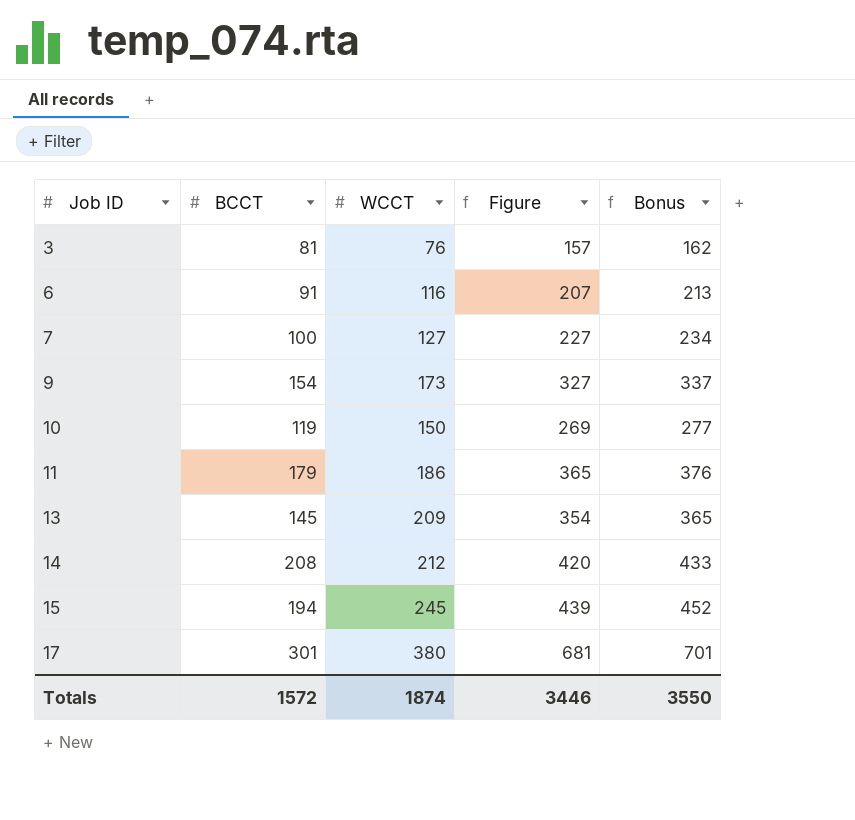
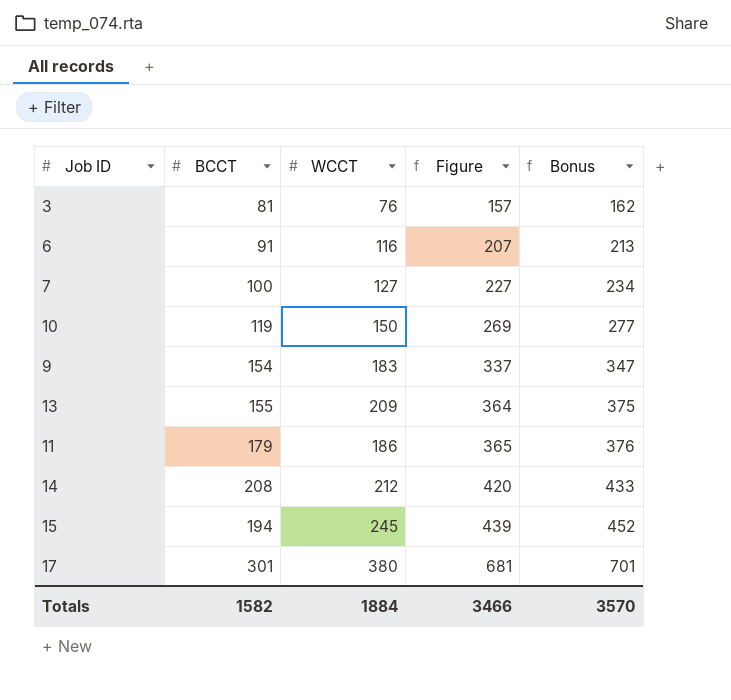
row order: Job ID ascending -> Figure ascending
9 | WCCT: 173 -> 183
9 | Figure: 327 -> 337
9 | Bonus: 337 -> 347
13 | BCCT: 145 -> 155
13 | Figure: 354 -> 364
13 | Bonus: 365 -> 375
Totals | BCCT: 1572 -> 1582
Totals | WCCT: 1874 -> 1884
Totals | Figure: 3446 -> 3466
Totals | Bonus: 3550 -> 3570

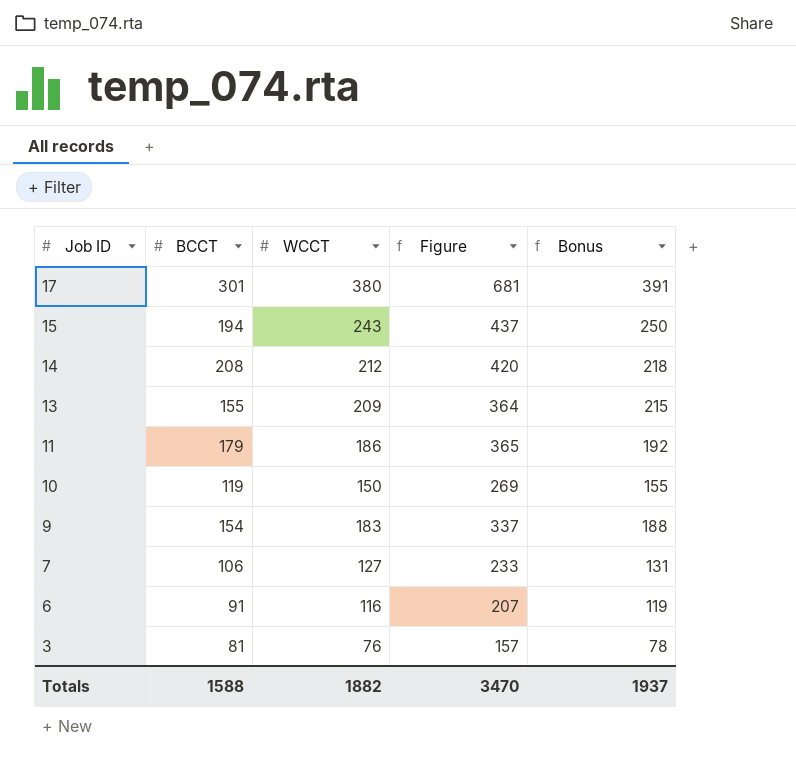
row order: Figure ascending -> Job ID descending
column Bonus | formula: [Figure] * 1.03 -> [WCCT] * 1.03
15 | WCCT: 245 -> 243
15 | Figure: 439 -> 437
7 | BCCT: 100 -> 106
7 | Figure: 227 -> 233
Totals | BCCT: 1582 -> 1588
Totals | WCCT: 1884 -> 1882
Totals | Figure: 3466 -> 3470
Totals | Bonus: 3570 -> 1937

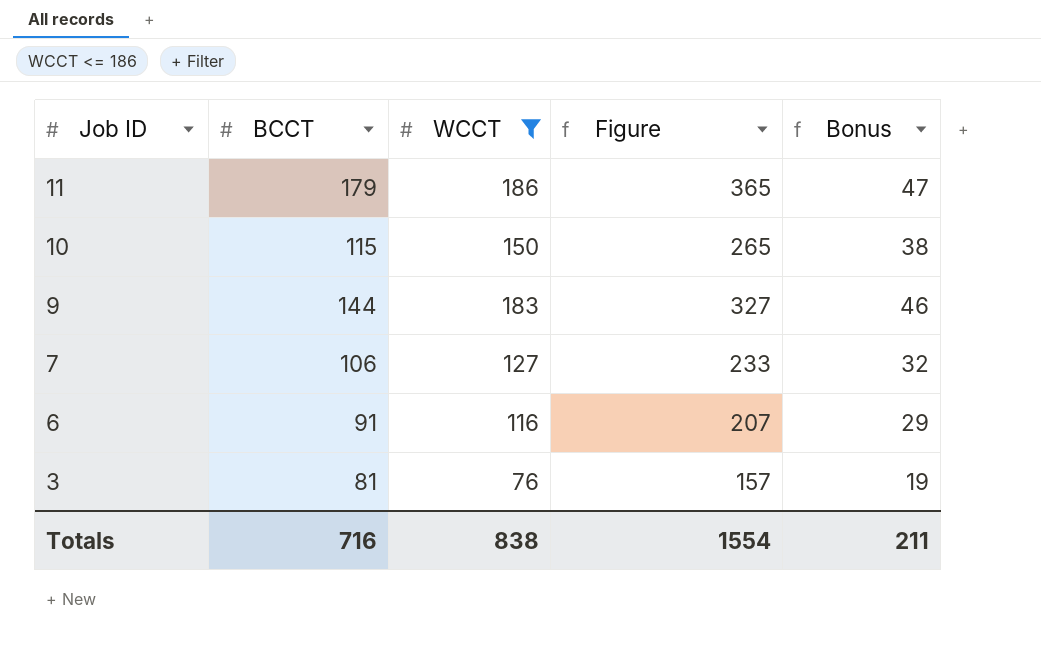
filter: none -> WCCT <= 186
column Bonus | formula: [WCCT] * 1.03 -> [WCCT] * 0.25
10 | BCCT: 119 -> 115
10 | Figure: 269 -> 265
9 | BCCT: 154 -> 144
9 | Figure: 337 -> 327
Totals | BCCT: 1588 -> 716
Totals | WCCT: 1882 -> 838
Totals | Figure: 3470 -> 1554
Totals | Bonus: 1937 -> 211

